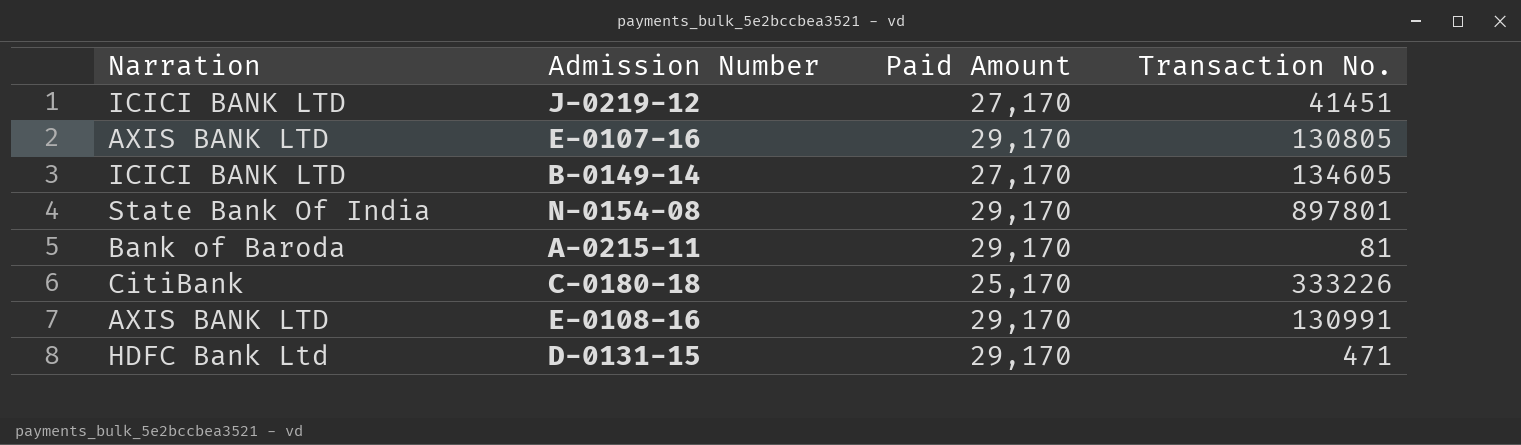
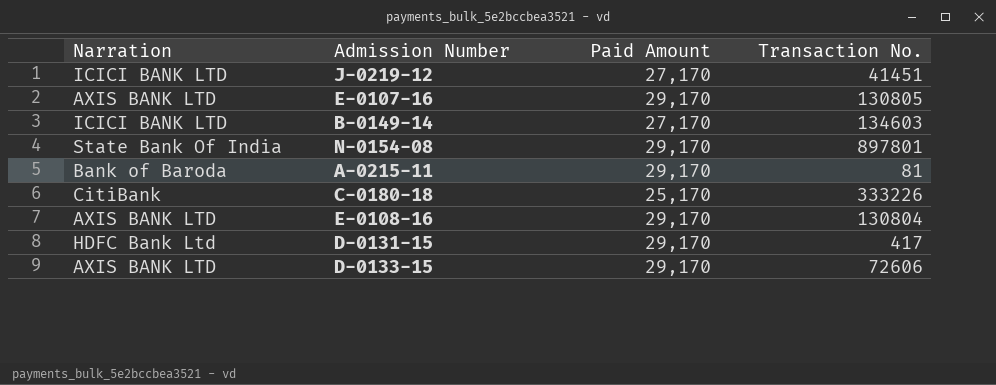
B-0149-14 | Transaction No.: 134605 -> 134603
E-0108-16 | Transaction No.: 130991 -> 130804
D-0131-15 | Transaction No.: 471 -> 417
row D-0133-15: none -> AXIS BANK LTD | 29,170 | 72606

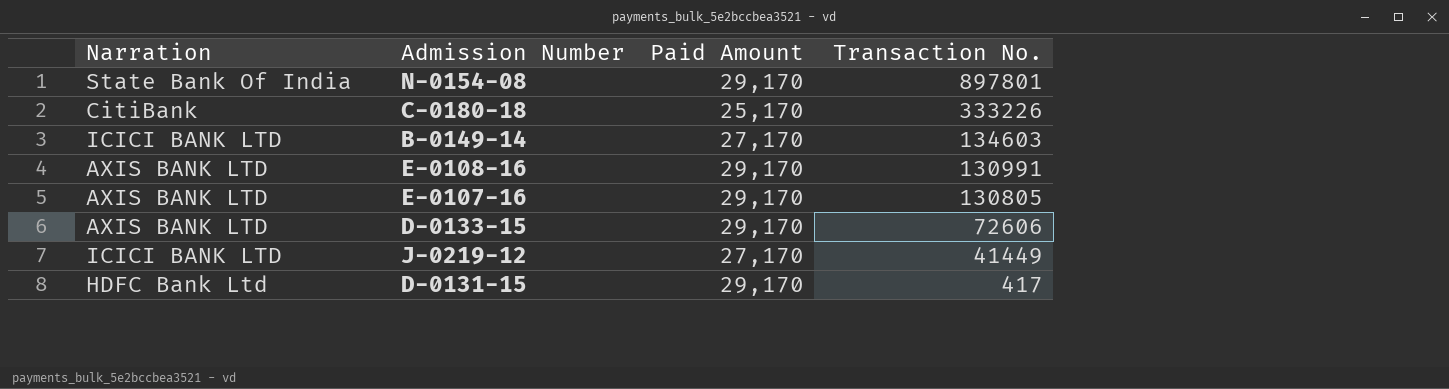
row order: none -> Transaction No. descending
row A-0215-11: Bank of Baroda | 29,170 | 81 -> none
E-0108-16 | Transaction No.: 130804 -> 130991
J-0219-12 | Transaction No.: 41451 -> 41449

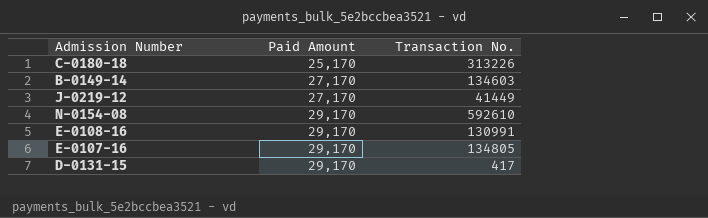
row order: Transaction No. descending -> Paid Amount ascending
column Narration | position: 1 -> none
row D-0133-15: AXIS BANK LTD | 29,170 | 72606 -> none
C-0180-18 | Transaction No.: 333226 -> 313226
N-0154-08 | Transaction No.: 897801 -> 592610
E-0107-16 | Transaction No.: 130805 -> 134805

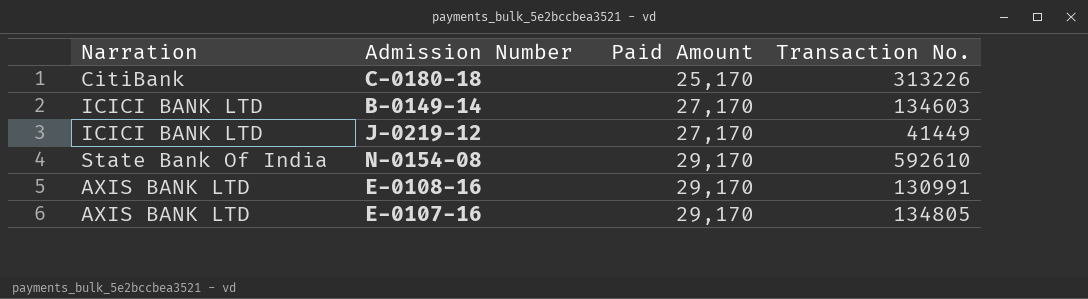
column Narration | position: none -> 1
row D-0131-15: 29,170 | 417 -> none

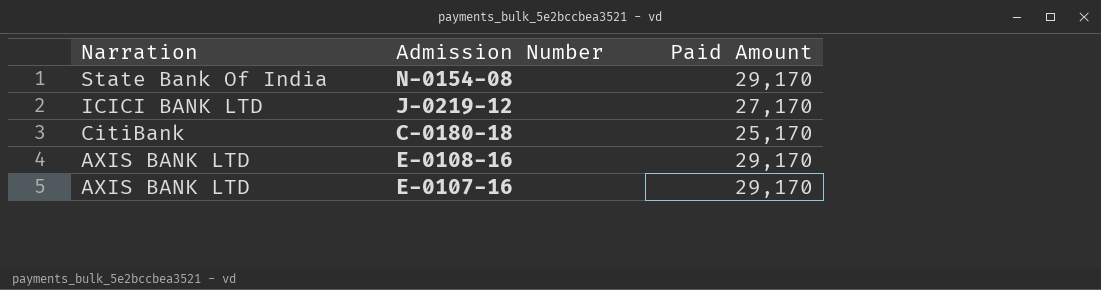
row order: Paid Amount ascending -> Narration descending
column Transaction No. | position: 4 -> none
row B-0149-14: ICICI BANK LTD | 27,170 | 134603 -> none

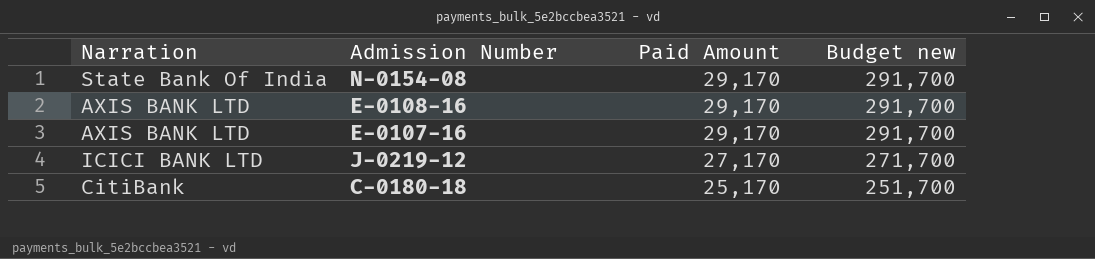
row order: Narration descending -> Paid Amount descending
column Budget new | formula: none -> [Paid Amount] * 10

